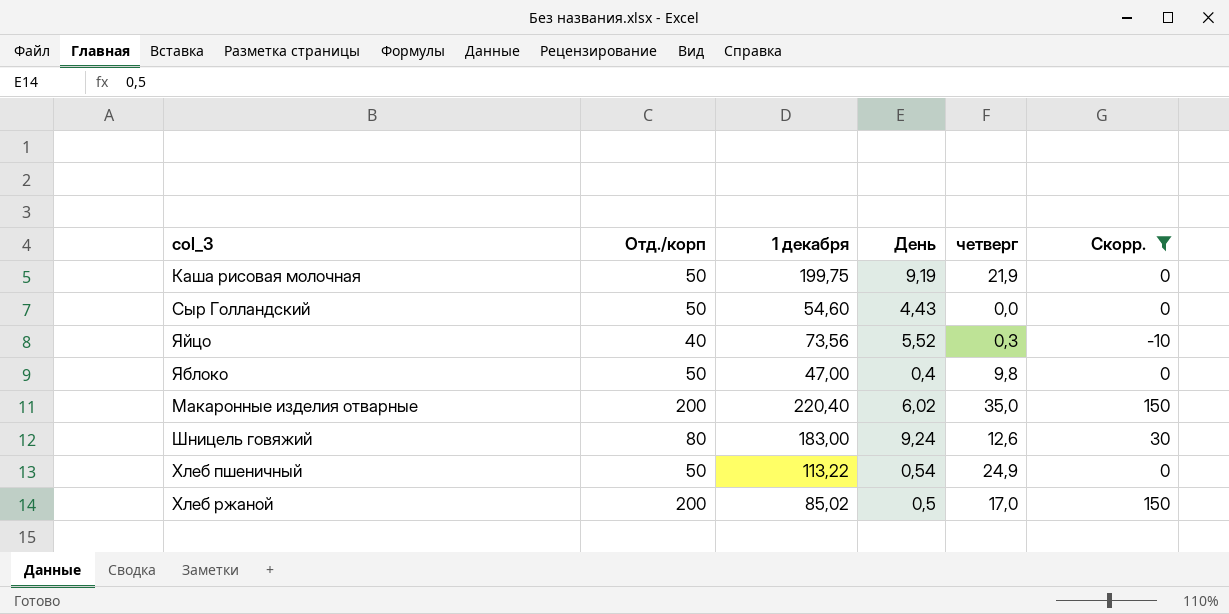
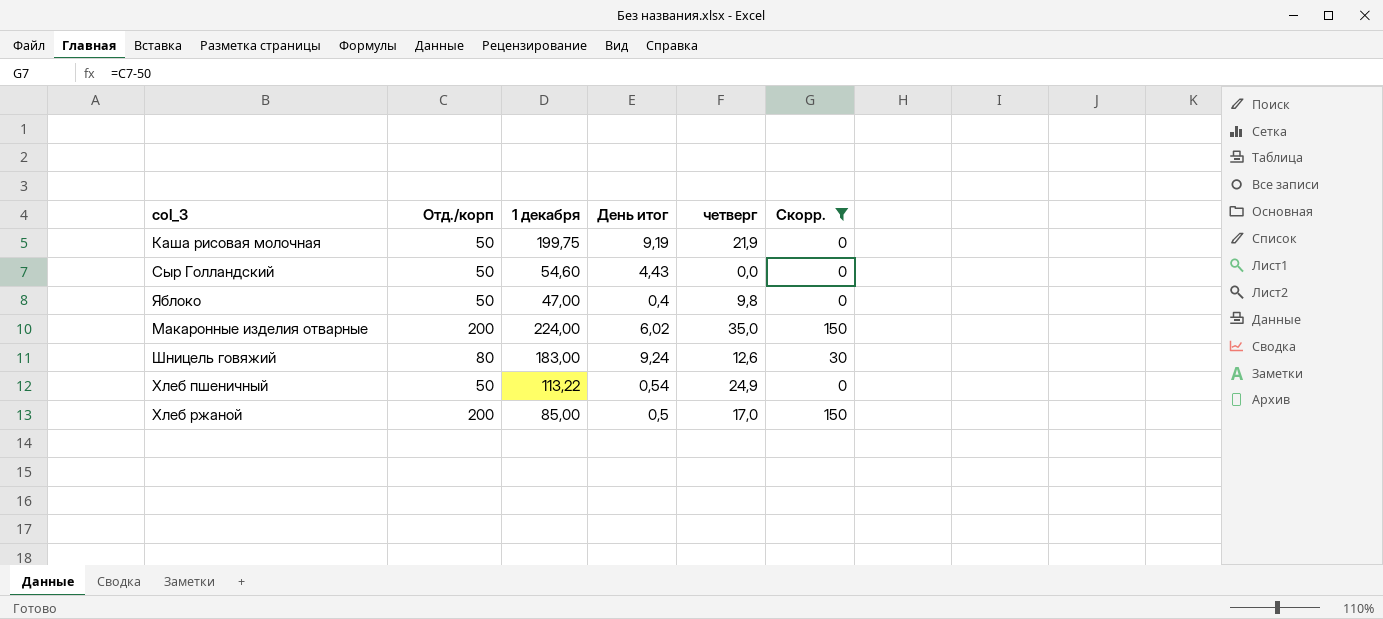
column name: День -> День итог
row Яйцо: 40 | 73,56 | 5,52 | 0,3 | -10 -> none
Макаронные изделия отварные | 1 декабря: 220,40 -> 224,00
Хлеб ржаной | 1 декабря: 85,02 -> 85,00

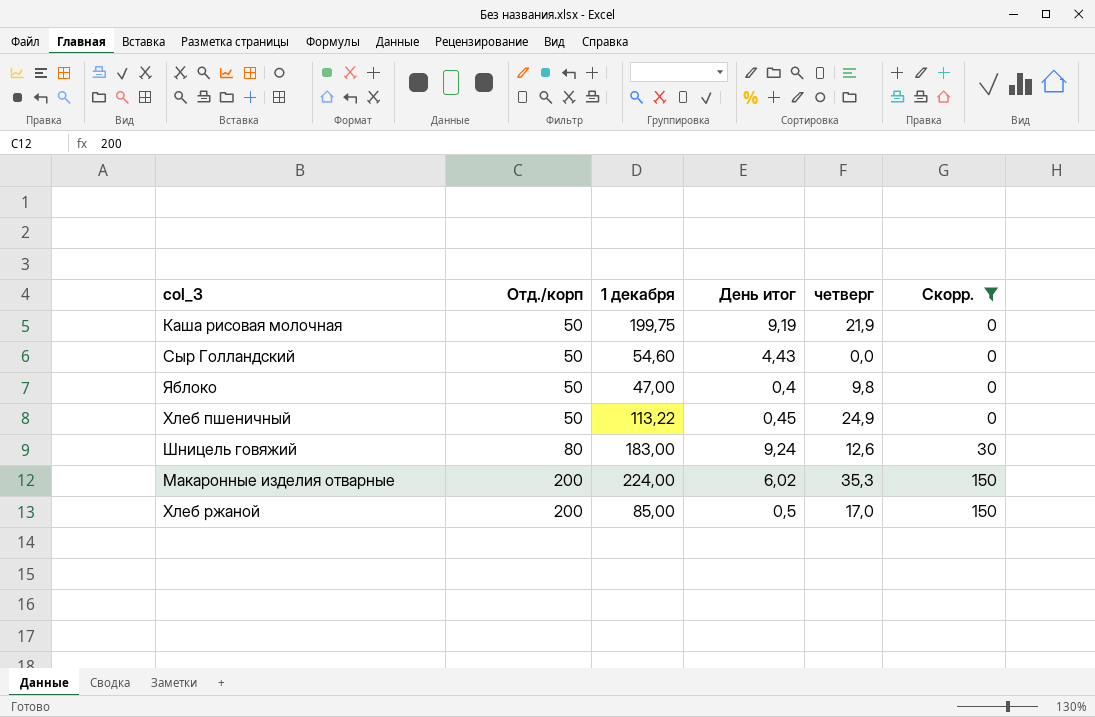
row order: none -> Отд./корп ascending
Хлеб пшеничный | День итог: 0,54 -> 0,45
Макаронные изделия отварные | четверг: 35,0 -> 35,3

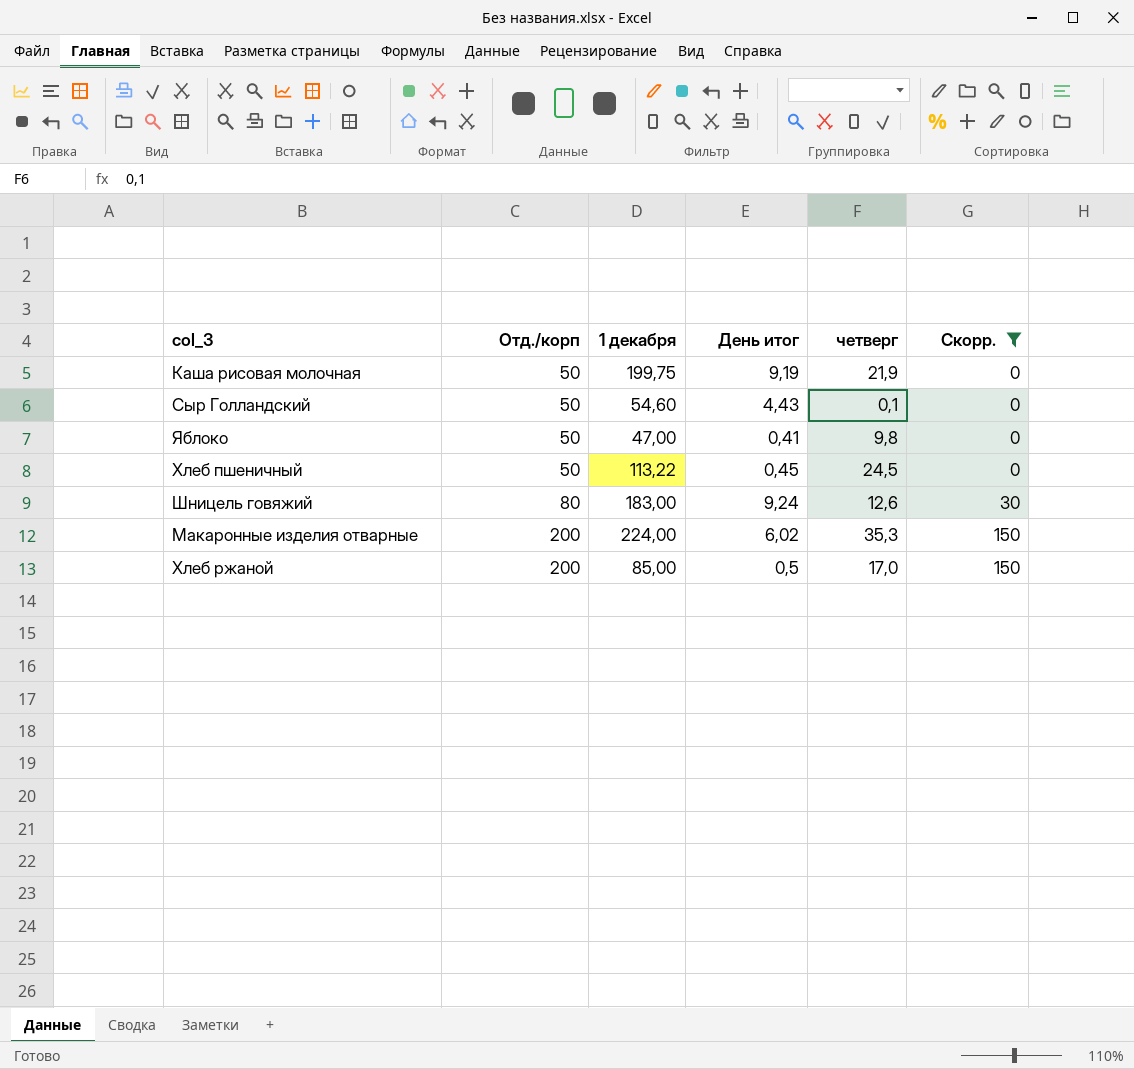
Сыр Голландский | четверг: 0,0 -> 0,1
Яблоко | День итог: 0,4 -> 0,41
Хлеб пшеничный | четверг: 24,9 -> 24,5

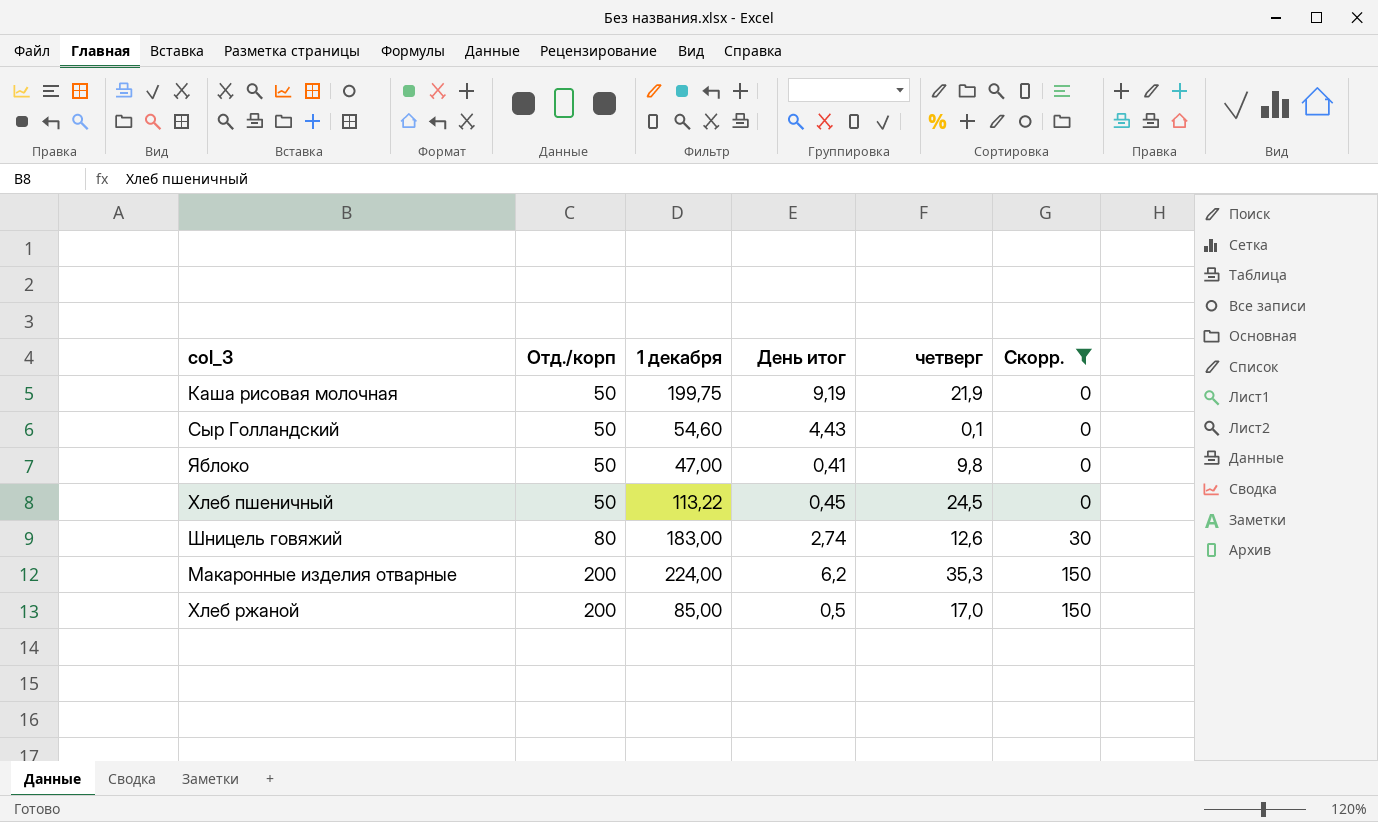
Шницель говяжий | День итог: 9,24 -> 2,74
Макаронные изделия отварные | День итог: 6,02 -> 6,2

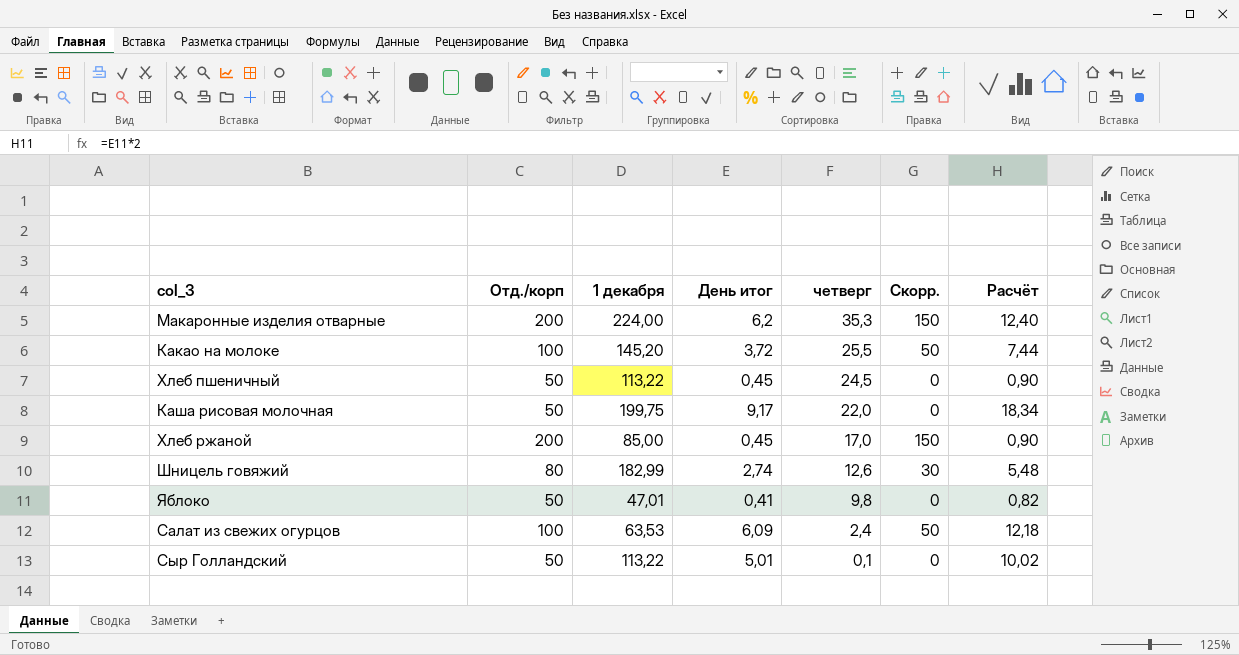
filter: Скорр. != 50 -> none
row order: Отд./корп ascending -> четверг descending
column Расчёт | formula: none -> [День итог] * 2
Каша рисовая молочная | День итог: 9,19 -> 9,17
Каша рисовая молочная | четверг: 21,9 -> 22,0
Хлеб ржаной | День итог: 0,5 -> 0,45
Шницель говяжий | 1 декабря: 183,00 -> 182,99
Яблоко | 1 декабря: 47,00 -> 47,01
Сыр Голландский | 1 декабря: 54,60 -> 113,22
Сыр Голландский | День итог: 4,43 -> 5,01

